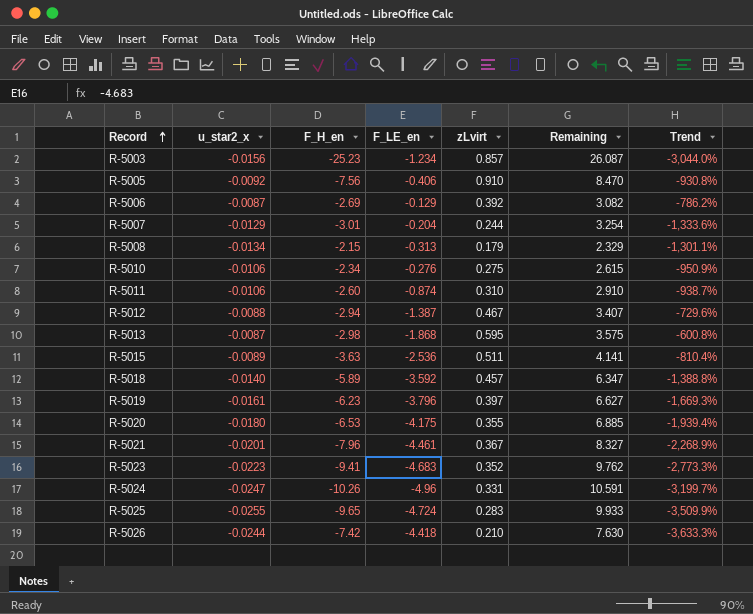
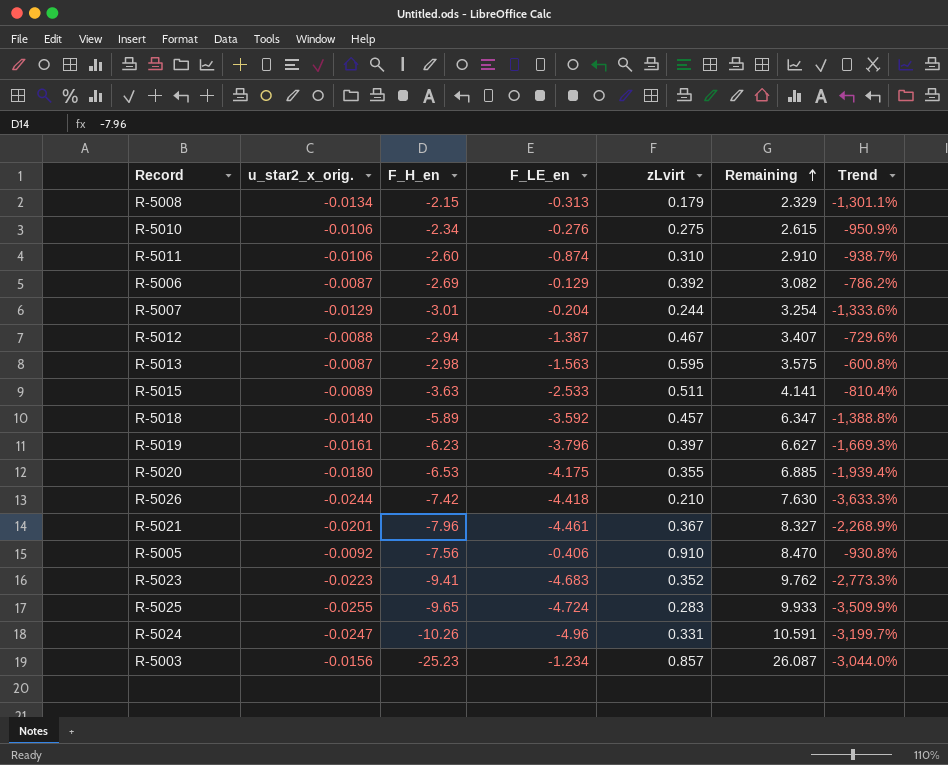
row order: Record ascending -> Remaining ascending
column name: u_star2_x -> u_star2_x_orig.
R-5013 | F_LE_en: -1.868 -> -1.563
R-5015 | F_LE_en: -2.536 -> -2.533

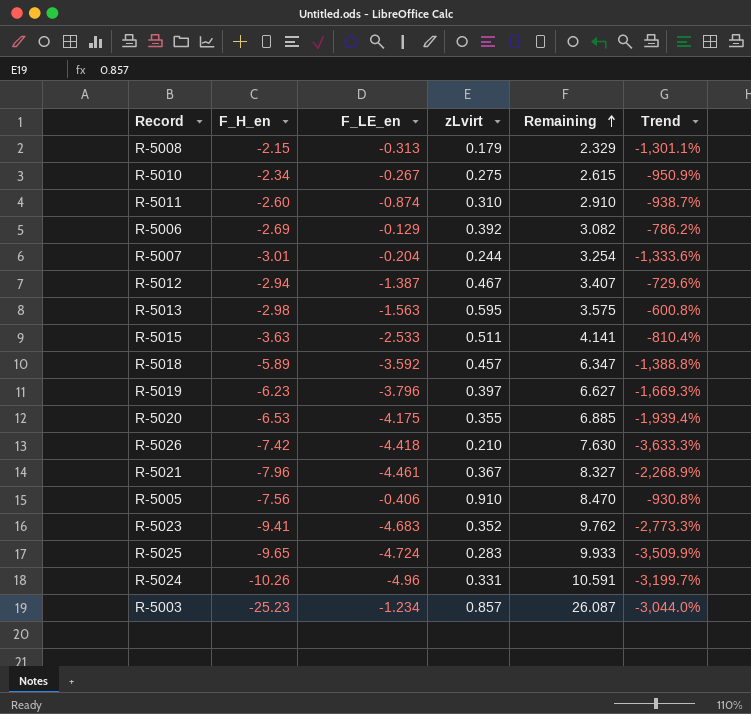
column u_star2_x_orig. | position: 2 -> none
R-5010 | F_LE_en: -0.276 -> -0.267

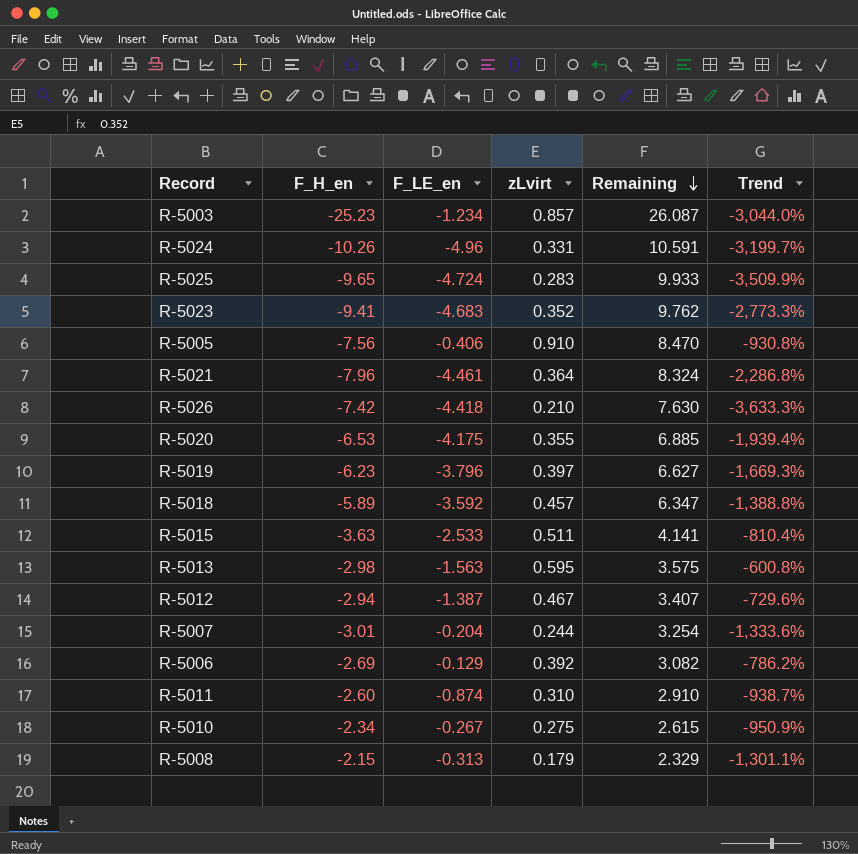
row order: Remaining ascending -> Remaining descending
R-5021 | zLvirt: 0.367 -> 0.364
R-5021 | Remaining: 8.327 -> 8.324
R-5021 | Trend: -2,268.9% -> -2,286.8%

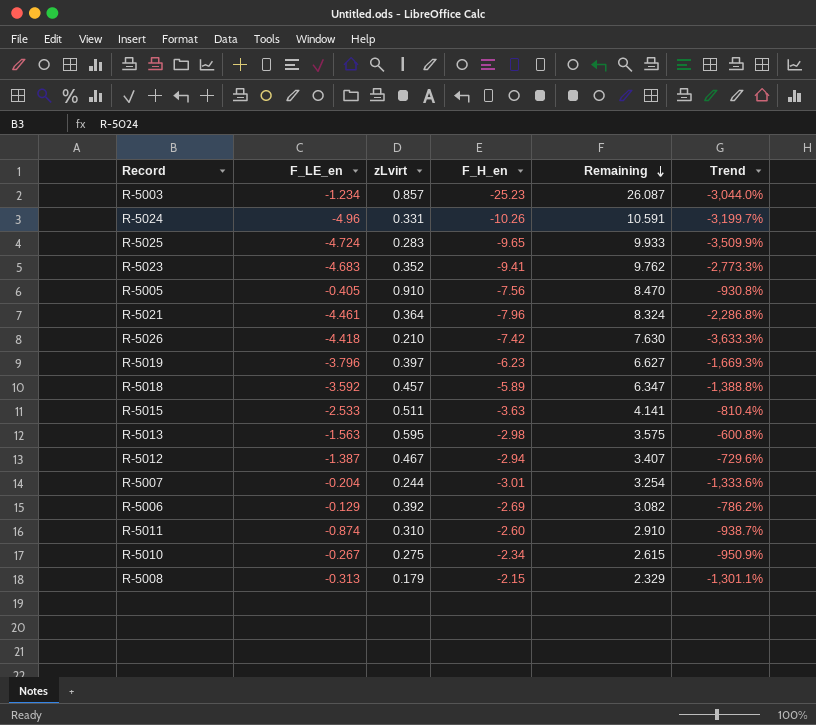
column F_H_en | position: 2 -> 4
row R-5020: -6.53 | -4.175 | 0.355 | 6.885 | -1,939.4% -> none
R-5005 | F_LE_en: -0.406 -> -0.405

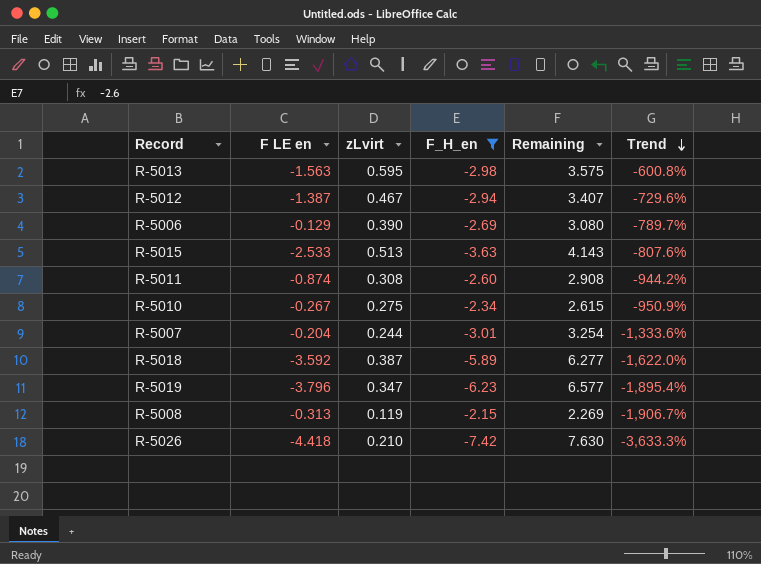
filter: none -> F_H_en >= -7.42
row order: Remaining descending -> Trend descending
column name: F_LE_en -> F LE en
R-5006 | zLvirt: 0.392 -> 0.390
R-5006 | Remaining: 3.082 -> 3.080
R-5006 | Trend: -786.2% -> -789.7%
R-5015 | zLvirt: 0.511 -> 0.513
R-5015 | Remaining: 4.141 -> 4.143
R-5015 | Trend: -810.4% -> -807.6%
R-5011 | zLvirt: 0.310 -> 0.308
R-5011 | Remaining: 2.910 -> 2.908
R-5011 | Trend: -938.7% -> -944.2%
R-5018 | zLvirt: 0.457 -> 0.387
R-5018 | Remaining: 6.347 -> 6.277
R-5018 | Trend: -1,388.8% -> -1,622.0%
R-5019 | zLvirt: 0.397 -> 0.347
R-5019 | Remaining: 6.627 -> 6.577
R-5019 | Trend: -1,669.3% -> -1,895.4%
R-5008 | zLvirt: 0.179 -> 0.119
R-5008 | Remaining: 2.329 -> 2.269
R-5008 | Trend: -1,301.1% -> -1,906.7%

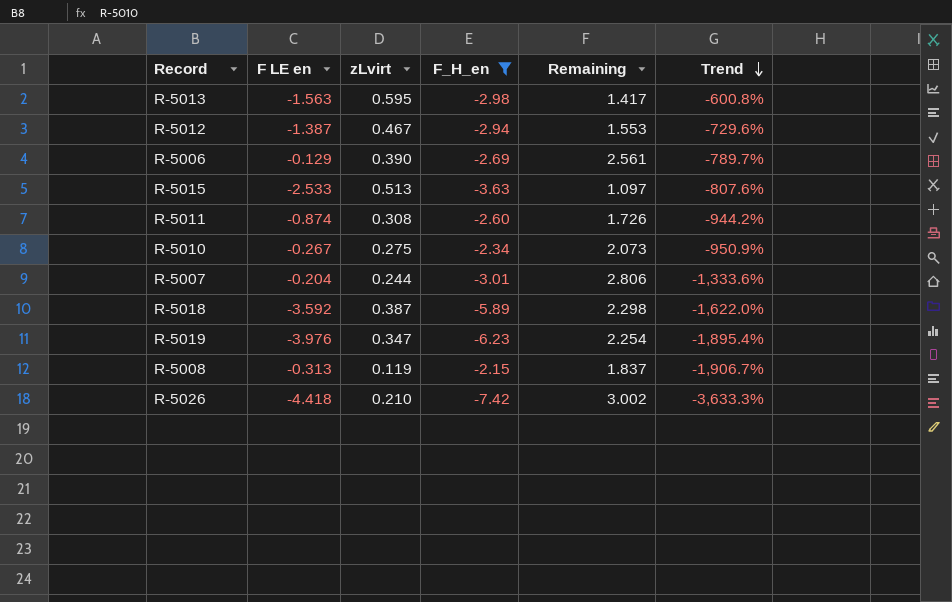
column Remaining | formula: [zLvirt] - [F_H_en] -> [F LE en] - [F_H_en]
R-5019 | F LE en: -3.796 -> -3.976

